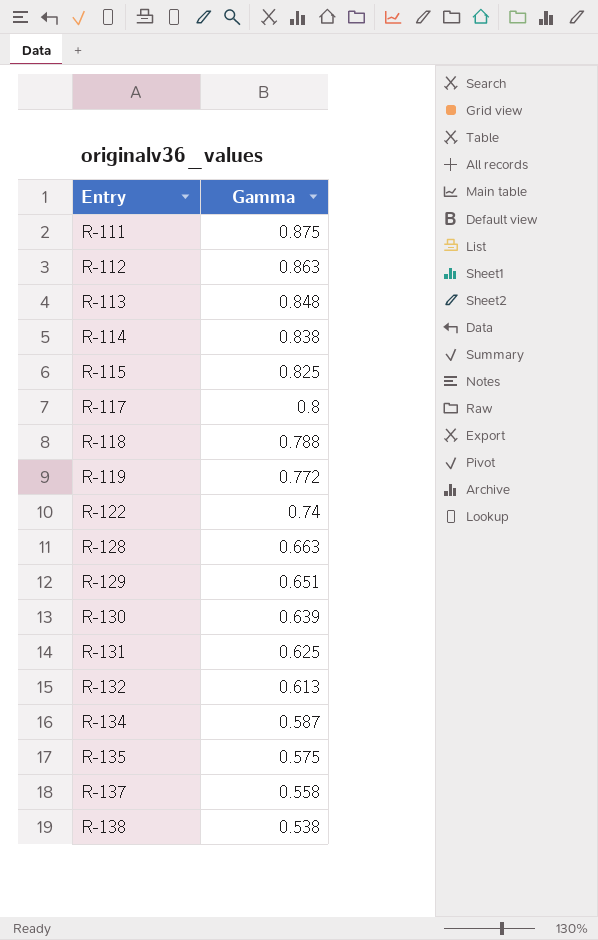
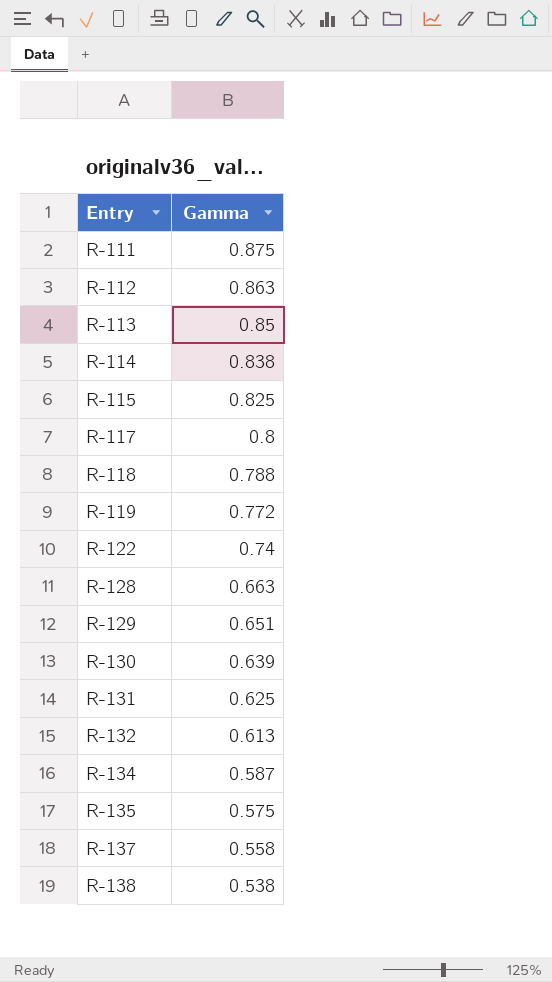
R-113 | Gamma: 0.848 -> 0.85

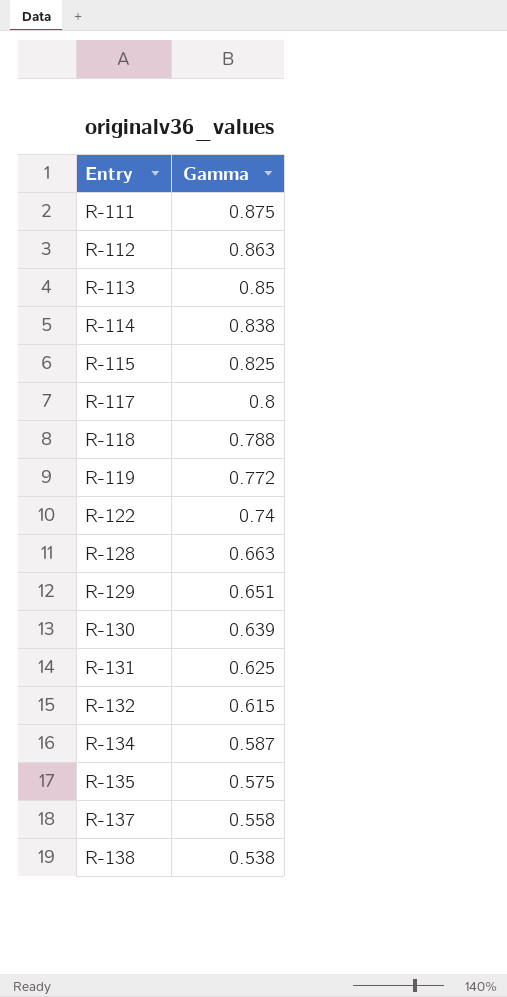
R-132 | Gamma: 0.613 -> 0.615

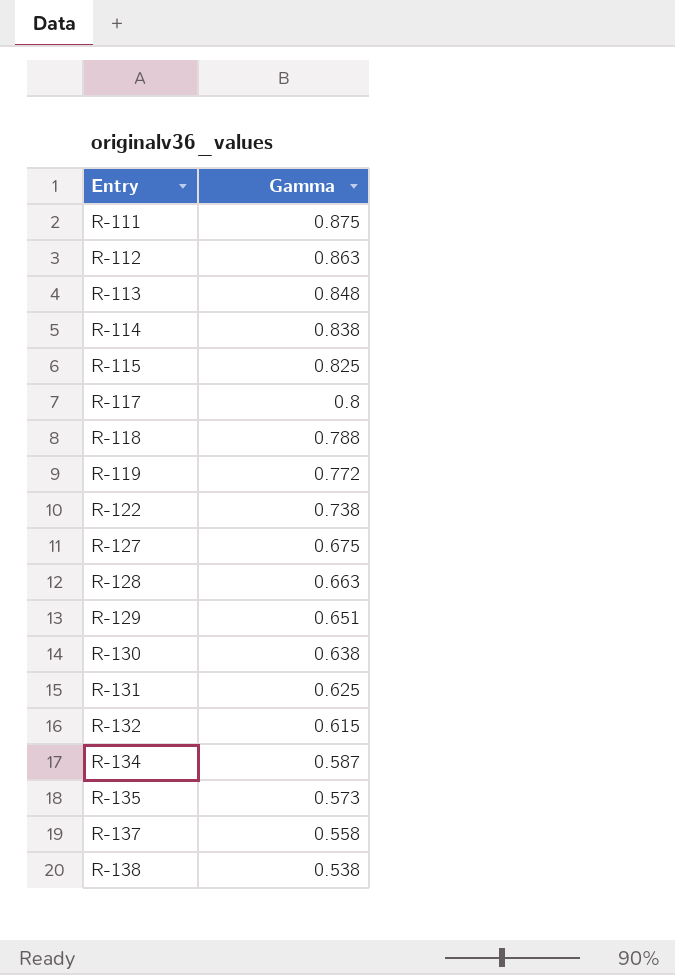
R-113 | Gamma: 0.85 -> 0.848
R-122 | Gamma: 0.74 -> 0.738
row R-127: none -> 0.675
R-130 | Gamma: 0.639 -> 0.638
R-135 | Gamma: 0.575 -> 0.573

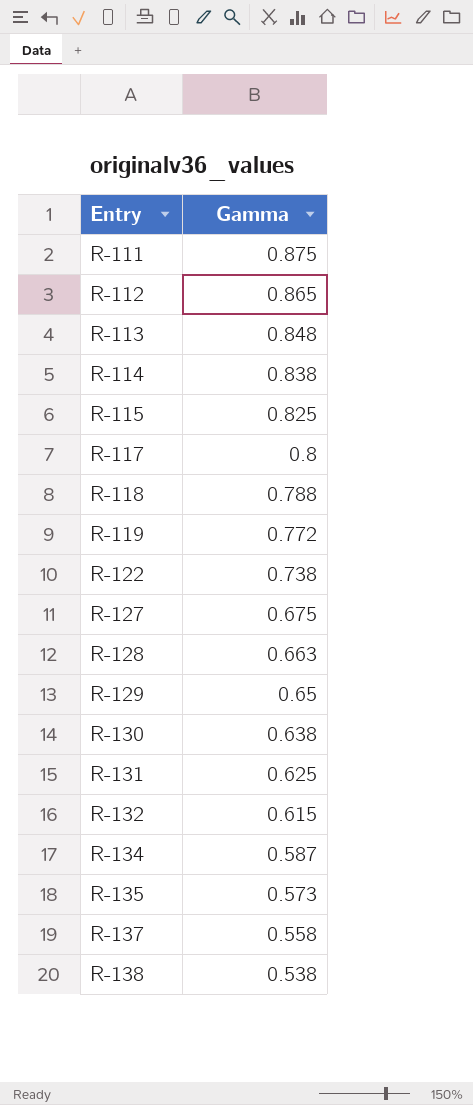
R-112 | Gamma: 0.863 -> 0.865
R-129 | Gamma: 0.651 -> 0.65

